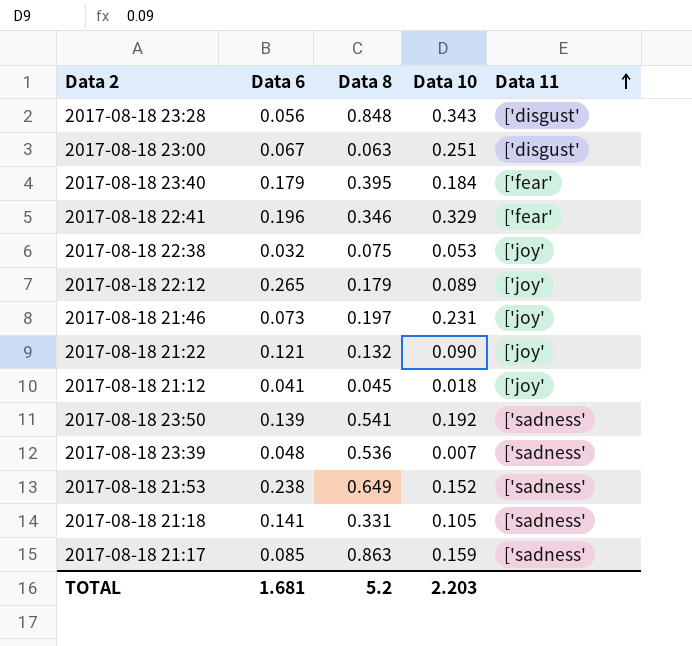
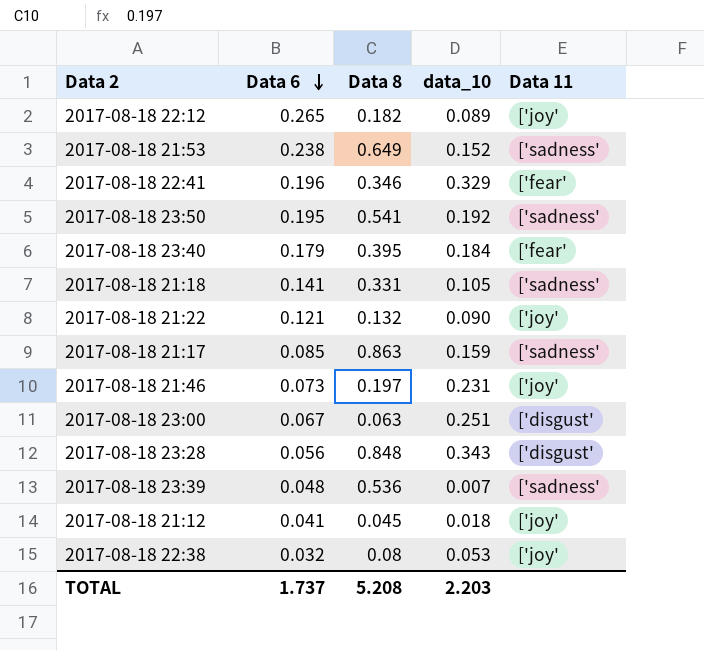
row order: Data 11 ascending -> Data 6 descending
column name: Data 10 -> data_10
2017-08-18 22:12 | Data 8: 0.179 -> 0.182
2017-08-18 23:50 | Data 6: 0.139 -> 0.195
2017-08-18 22:38 | Data 8: 0.075 -> 0.08
TOTAL | Data 6: 1.681 -> 1.737
TOTAL | Data 8: 5.2 -> 5.208

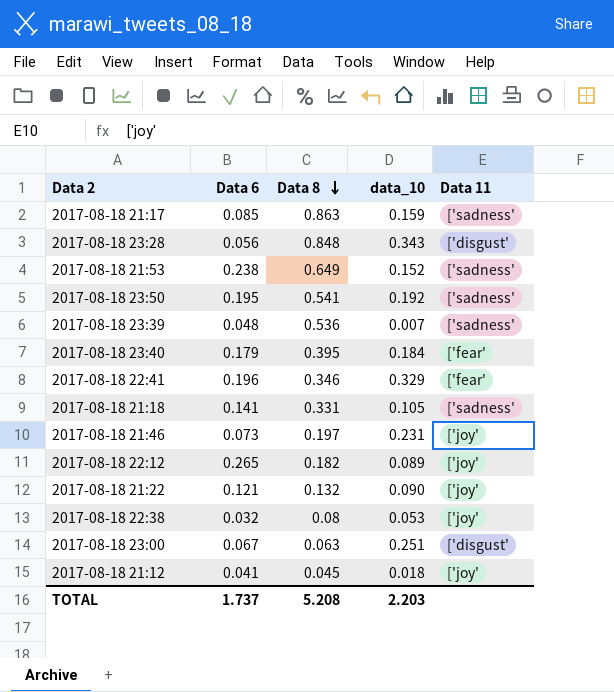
row order: Data 6 descending -> Data 8 descending

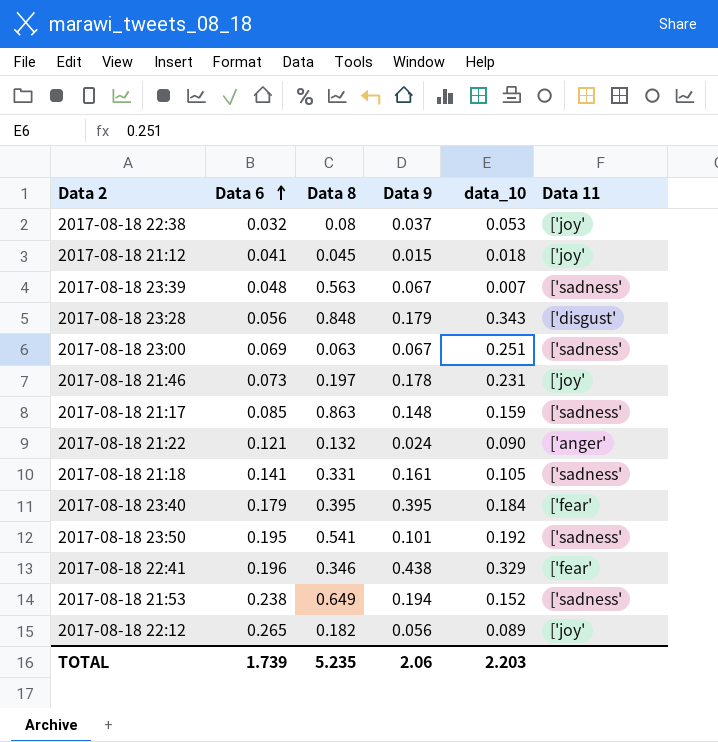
row order: Data 8 descending -> Data 6 ascending
column Data 9 | position: none -> 4
2017-08-18 23:39 | Data 8: 0.536 -> 0.563
2017-08-18 23:00 | Data 6: 0.067 -> 0.069
2017-08-18 23:00 | Data 11: ['disgust' -> ['sadness'
2017-08-18 21:22 | Data 11: ['joy' -> ['anger'
TOTAL | Data 6: 1.737 -> 1.739
TOTAL | Data 8: 5.208 -> 5.235

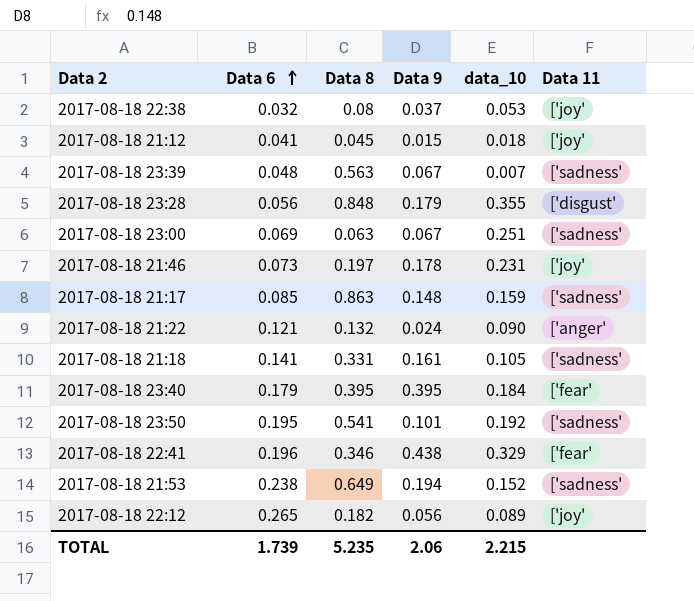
2017-08-18 23:28 | data_10: 0.343 -> 0.355
TOTAL | data_10: 2.203 -> 2.215

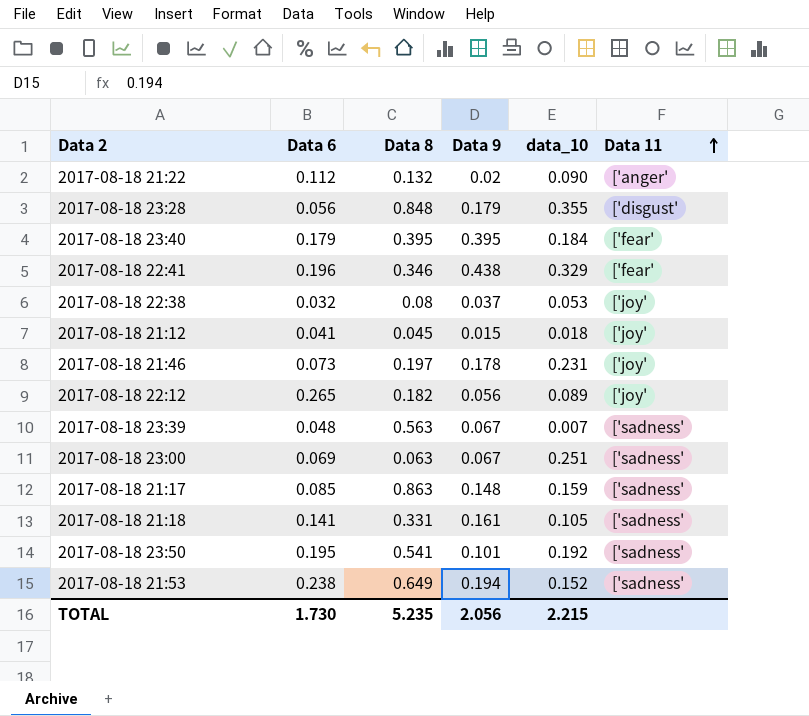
row order: Data 6 ascending -> Data 11 ascending
2017-08-18 21:22 | Data 6: 0.121 -> 0.112
2017-08-18 21:22 | Data 9: 0.024 -> 0.02
TOTAL | Data 6: 1.739 -> 1.730
TOTAL | Data 9: 2.06 -> 2.056

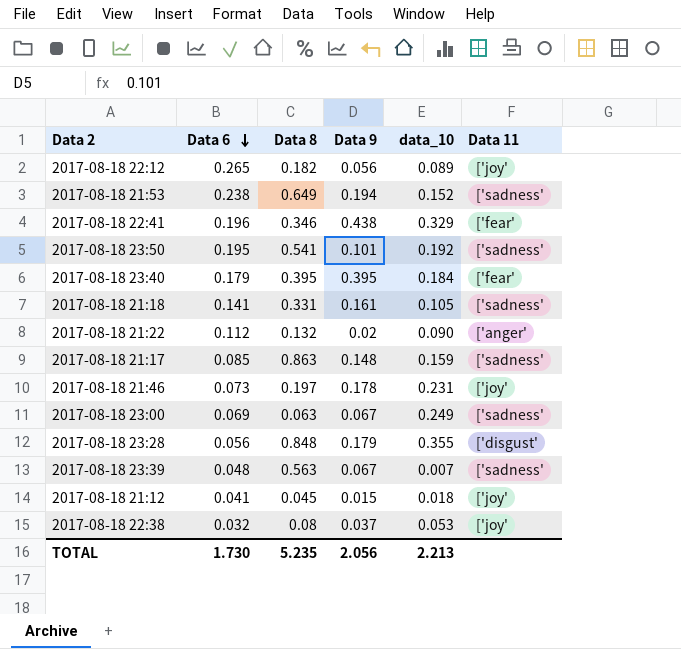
row order: Data 11 ascending -> Data 6 descending
2017-08-18 23:00 | data_10: 0.251 -> 0.249
TOTAL | data_10: 2.215 -> 2.213

